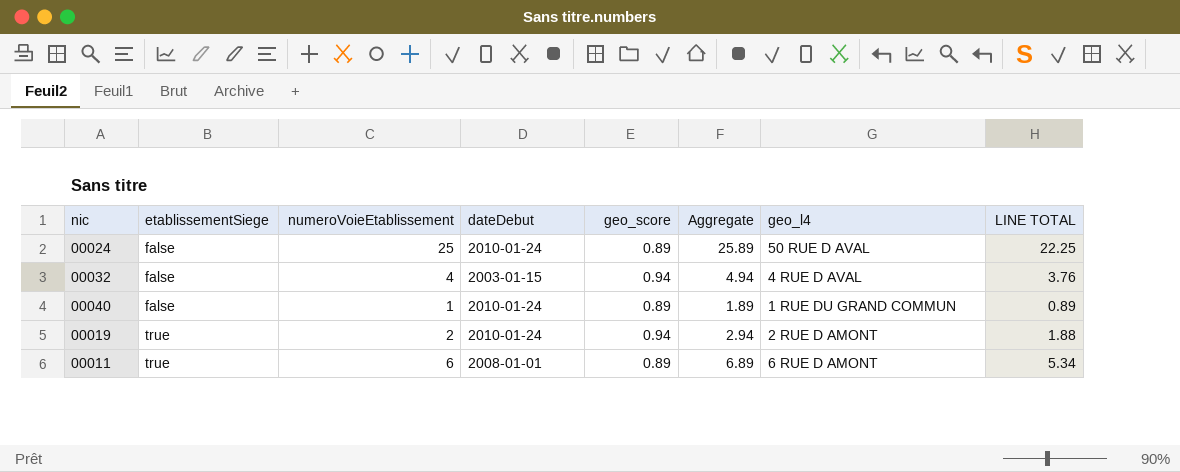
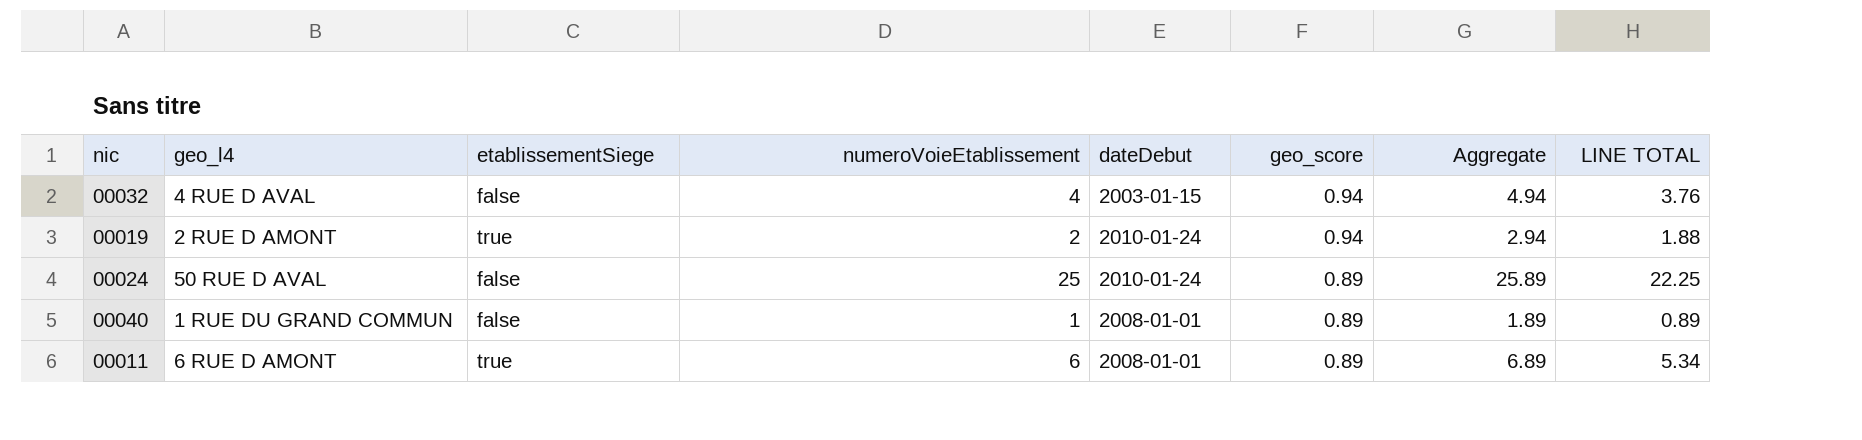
row order: etablissementSiege ascending -> geo_score descending
column geo_l4 | position: 7 -> 2
00040 | dateDebut: 2010-01-24 -> 2008-01-01

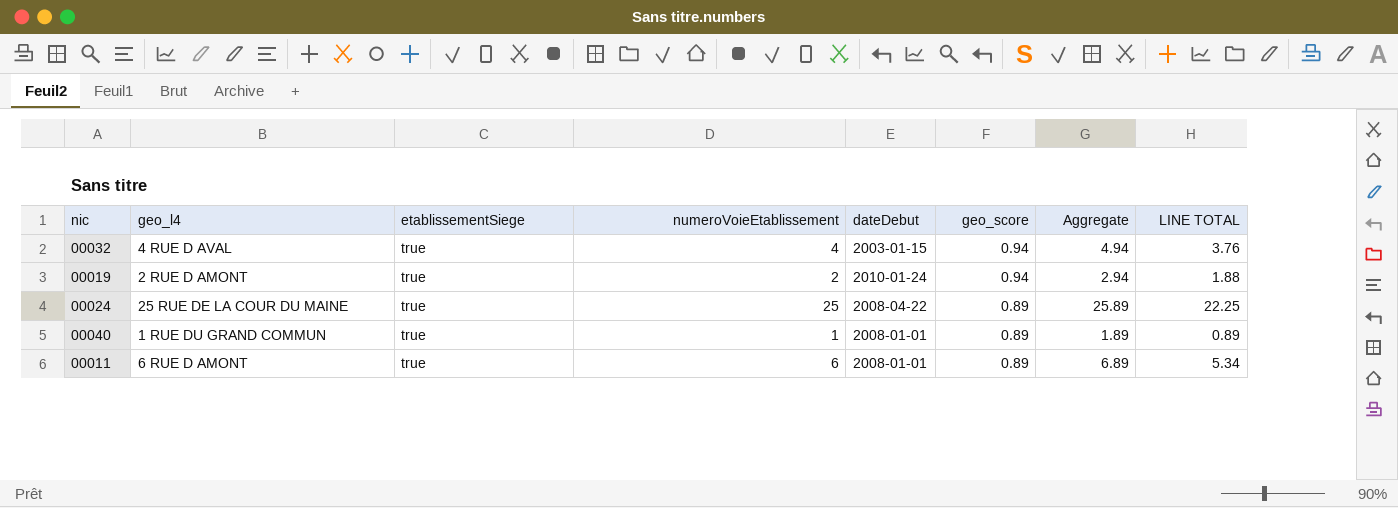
00032 | etablissementSiege: false -> true
00024 | geo_l4: 50 RUE D AVAL -> 25 RUE DE LA COUR DU MAINE
00024 | etablissementSiege: false -> true
00024 | dateDebut: 2010-01-24 -> 2008-04-22
00040 | etablissementSiege: false -> true

